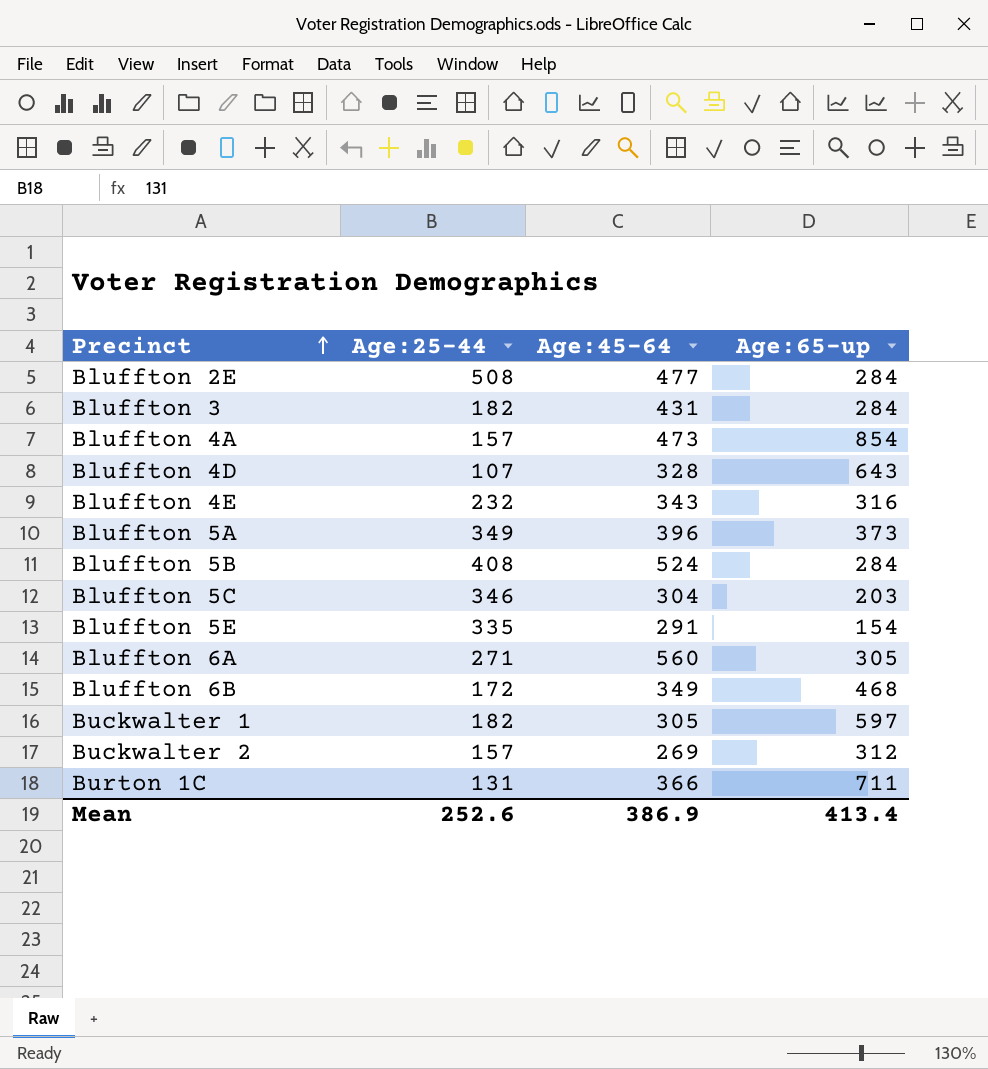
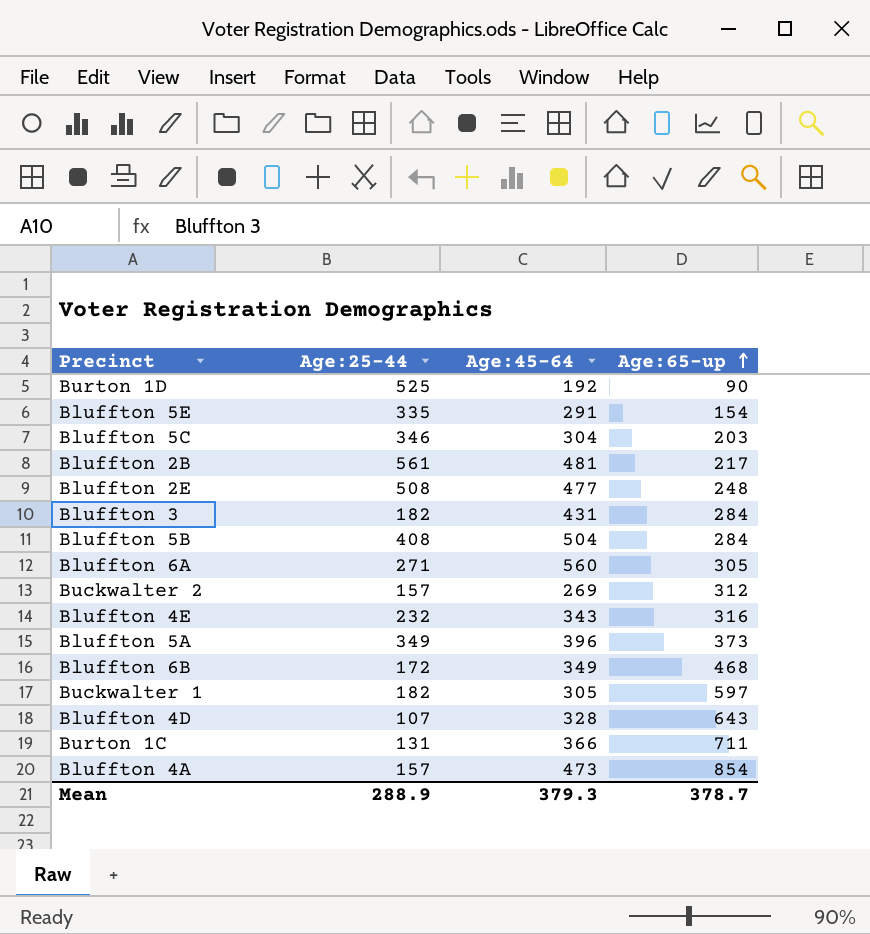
row order: Precinct ascending -> Age:65-up ascending
row Burton 1D: none -> 525 | 192 | 90
row Bluffton 2B: none -> 561 | 481 | 217
Bluffton 2E | Age:65-up: 284 -> 248
Bluffton 5B | Age:45-64: 524 -> 504
Mean | Age:25-44: 252.6 -> 288.9
Mean | Age:45-64: 386.9 -> 379.3
Mean | Age:65-up: 413.4 -> 378.7

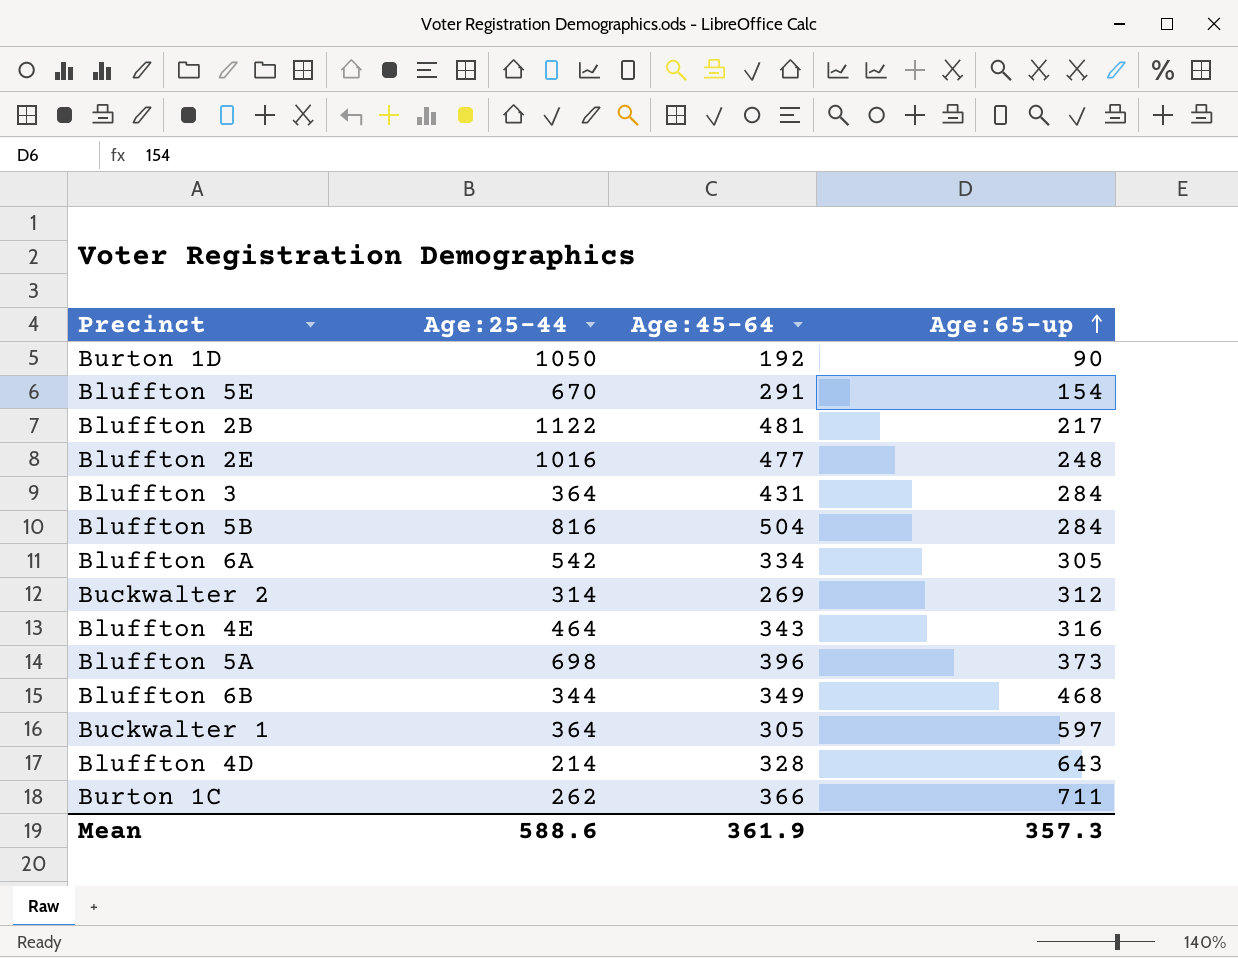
row Bluffton 5C: 346 | 304 | 203 -> none
row Bluffton 4A: 157 | 473 | 854 -> none
Burton 1D | Age:25-44: 525 -> 1050
Bluffton 5E | Age:25-44: 335 -> 670
Bluffton 2B | Age:25-44: 561 -> 1122
Bluffton 2E | Age:25-44: 508 -> 1016
Bluffton 3 | Age:25-44: 182 -> 364
Bluffton 5B | Age:25-44: 408 -> 816
Bluffton 6A | Age:25-44: 271 -> 542
Bluffton 6A | Age:45-64: 560 -> 334
Buckwalter 2 | Age:25-44: 157 -> 314
Bluffton 4E | Age:25-44: 232 -> 464
Bluffton 5A | Age:25-44: 349 -> 698
Bluffton 6B | Age:25-44: 172 -> 344
Buckwalter 1 | Age:25-44: 182 -> 364
Bluffton 4D | Age:25-44: 107 -> 214
Burton 1C | Age:25-44: 131 -> 262
Mean | Age:25-44: 288.9 -> 588.6
Mean | Age:45-64: 379.3 -> 361.9
Mean | Age:65-up: 378.7 -> 357.3

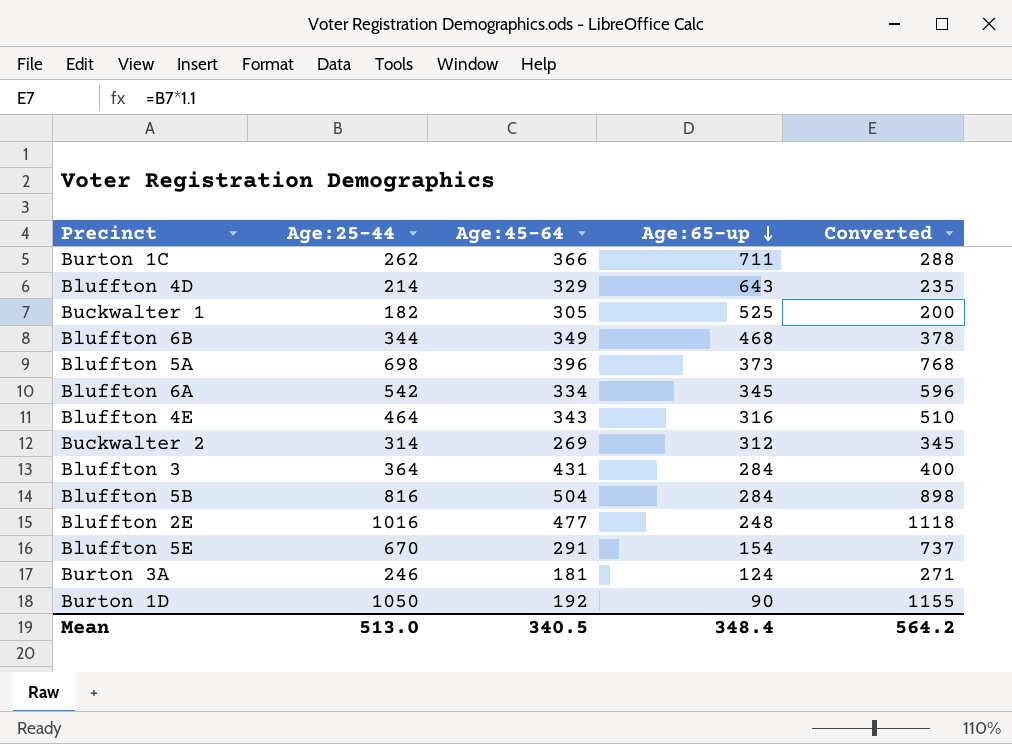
row order: Age:65-up ascending -> Age:65-up descending
column Converted | formula: none -> [Age:25-44] * 1.1
row Bluffton 2B: 1122 | 481 | 217 -> none
Bluffton 4D | Age:45-64: 328 -> 329
Buckwalter 1 | Age:25-44: 364 -> 182
Buckwalter 1 | Age:65-up: 597 -> 525
Bluffton 6A | Age:65-up: 305 -> 345
row Burton 3A: none -> 246 | 181 | 124 | 271
Mean | Age:25-44: 588.6 -> 513.0
Mean | Age:45-64: 361.9 -> 340.5
Mean | Age:65-up: 357.3 -> 348.4

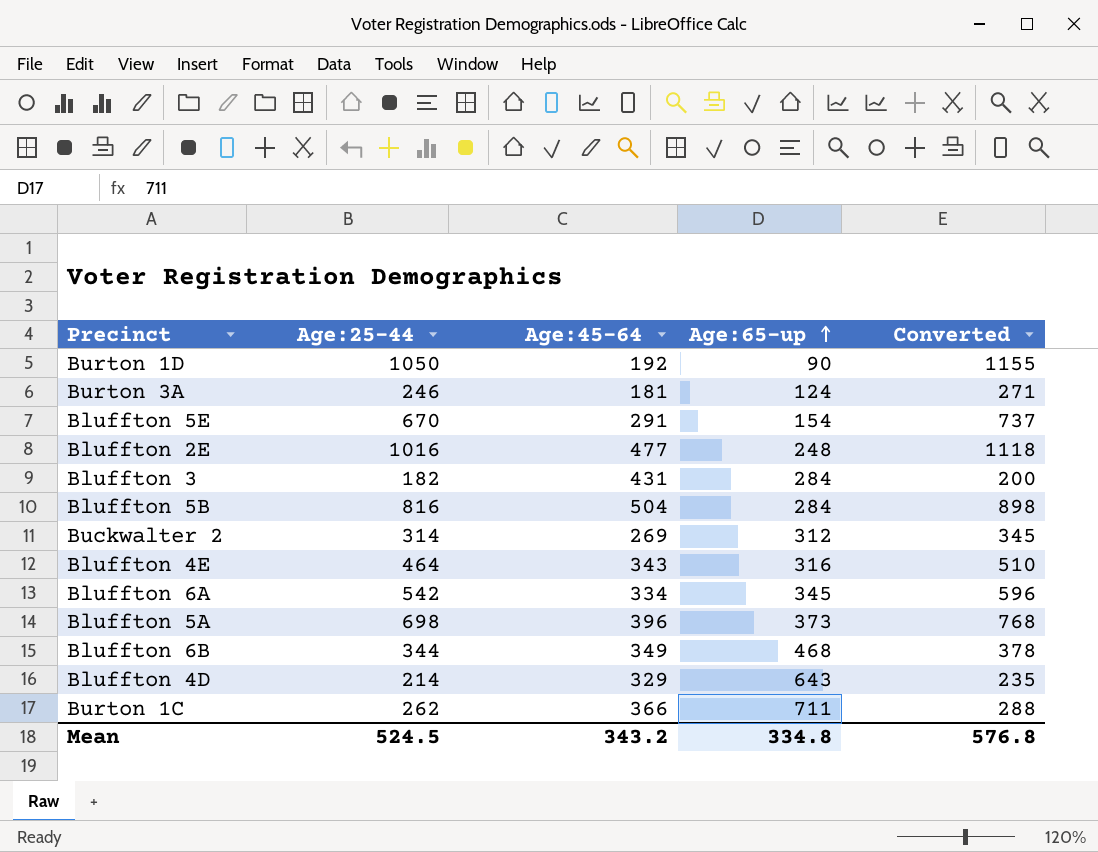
row order: Age:65-up descending -> Age:65-up ascending
row Buckwalter 1: 182 | 305 | 525 | 200 -> none
Bluffton 3 | Age:25-44: 364 -> 182
Bluffton 3 | Converted: 400 -> 200
Mean | Age:25-44: 513.0 -> 524.5
Mean | Age:45-64: 340.5 -> 343.2
Mean | Age:65-up: 348.4 -> 334.8
Mean | Converted: 564.2 -> 576.8

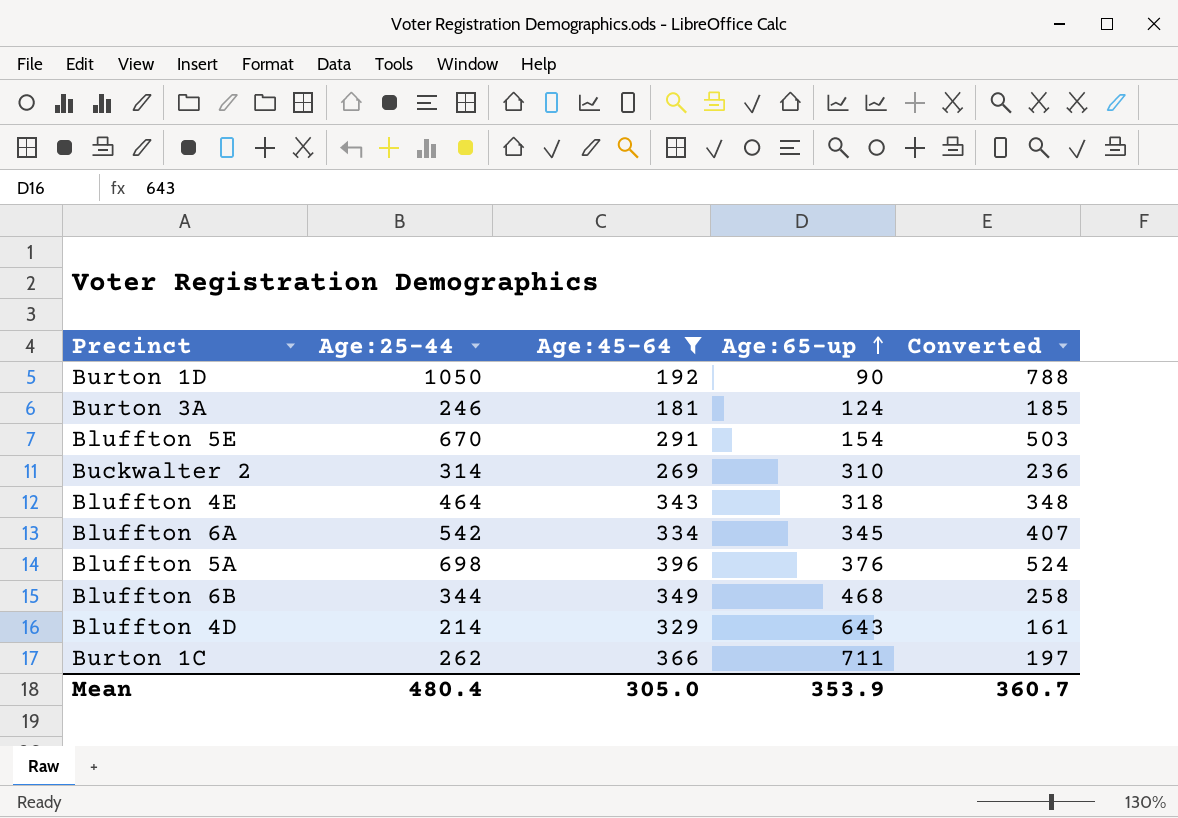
filter: none -> Age:45-64 <= 396
column Converted | formula: [Age:25-44] * 1.1 -> [Age:25-44] * 0.75
Buckwalter 2 | Age:65-up: 312 -> 310
Bluffton 4E | Age:65-up: 316 -> 318
Bluffton 5A | Age:65-up: 373 -> 376
Mean | Age:25-44: 524.5 -> 480.4
Mean | Age:45-64: 343.2 -> 305.0
Mean | Age:65-up: 334.8 -> 353.9
Mean | Converted: 576.8 -> 360.7

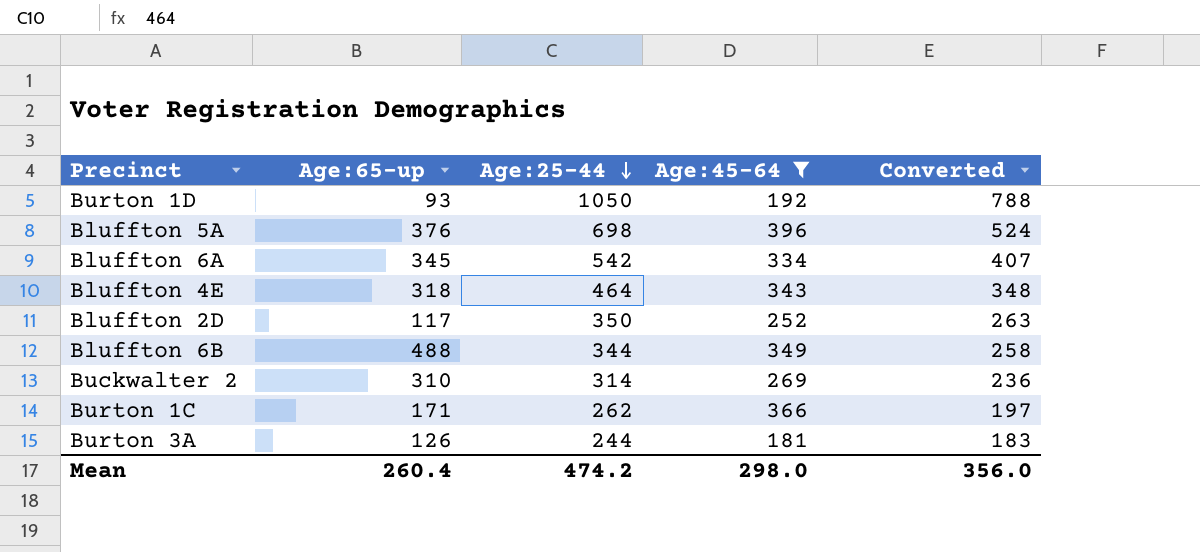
row order: Age:65-up ascending -> Age:25-44 descending
column Age:65-up | position: 4 -> 2
row Bluffton 5E: 670 | 291 | 154 | 503 -> none
row Bluffton 4D: 214 | 329 | 643 | 161 -> none
Burton 1D | Age:65-up: 90 -> 93
row Bluffton 2D: none -> 117 | 350 | 252 | 263
Bluffton 6B | Age:65-up: 468 -> 488
Burton 1C | Age:65-up: 711 -> 171
Burton 3A | Age:65-up: 124 -> 126
Burton 3A | Age:25-44: 246 -> 244
Burton 3A | Converted: 185 -> 183
Mean | Age:65-up: 353.9 -> 260.4
Mean | Age:25-44: 480.4 -> 474.2
Mean | Age:45-64: 305.0 -> 298.0
Mean | Converted: 360.7 -> 356.0

